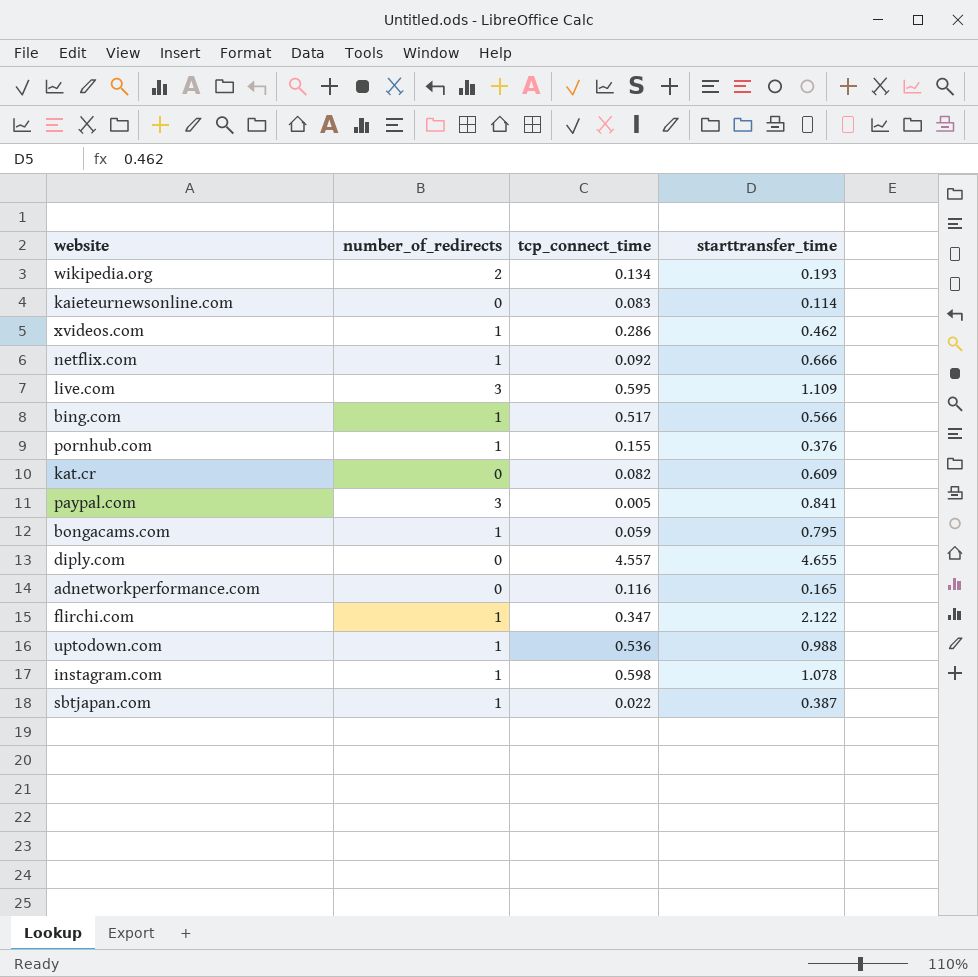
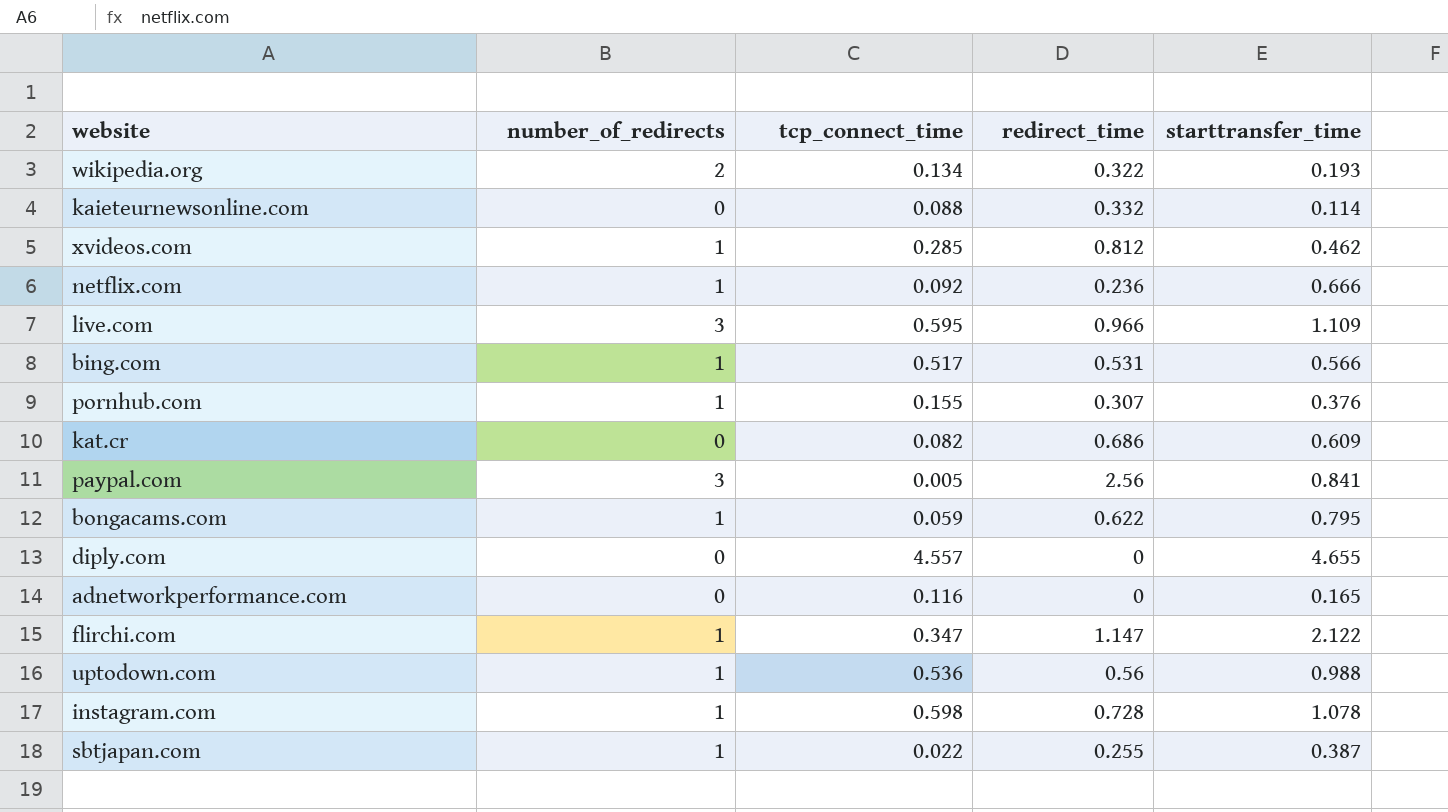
column redirect_time | position: none -> 4
kaieteurnewsonline.com | tcp_connect_time: 0.083 -> 0.088
xvideos.com | tcp_connect_time: 0.286 -> 0.285

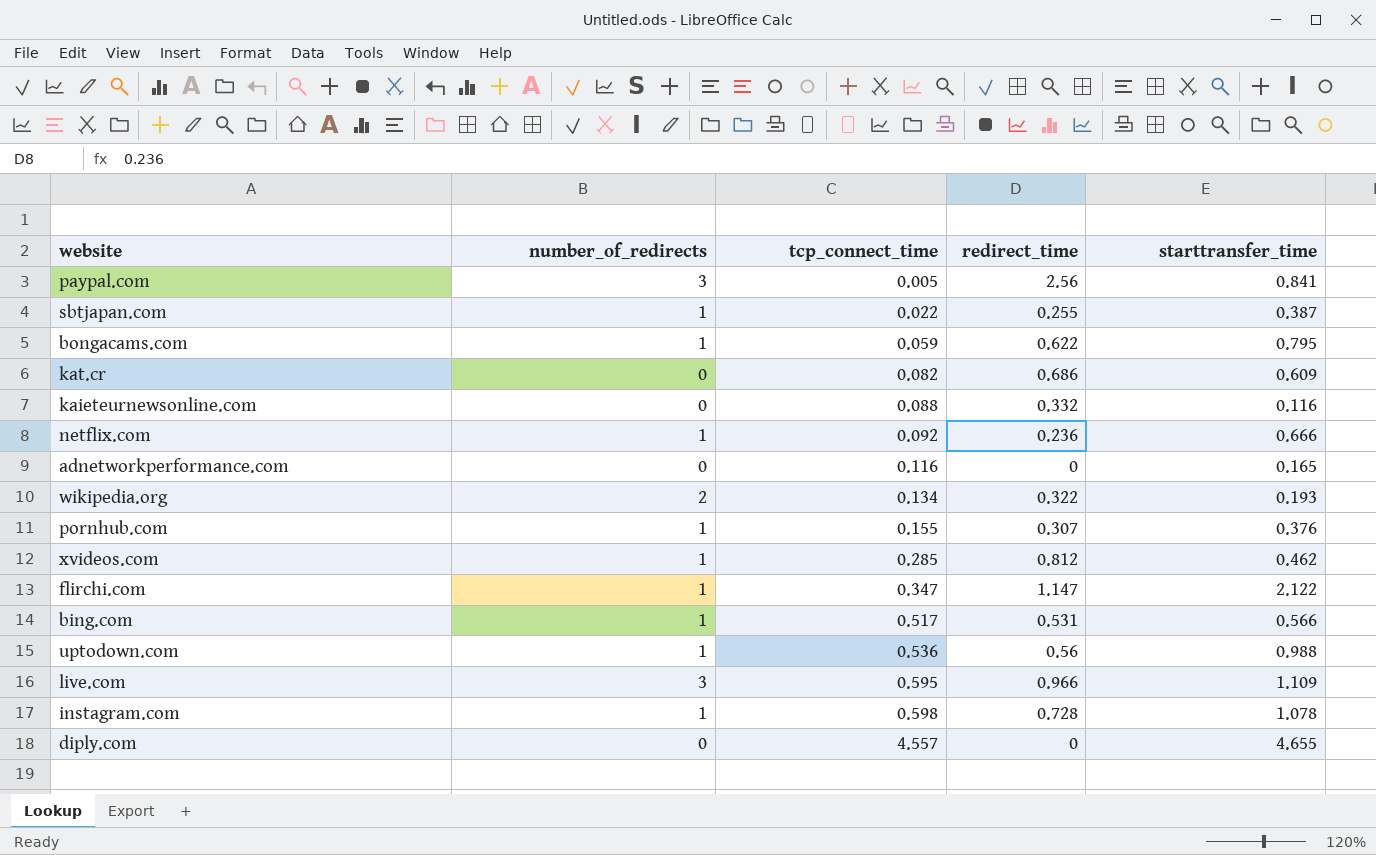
row order: none -> tcp_connect_time ascending
kaieteurnewsonline.com | starttransfer_time: 0.114 -> 0.116

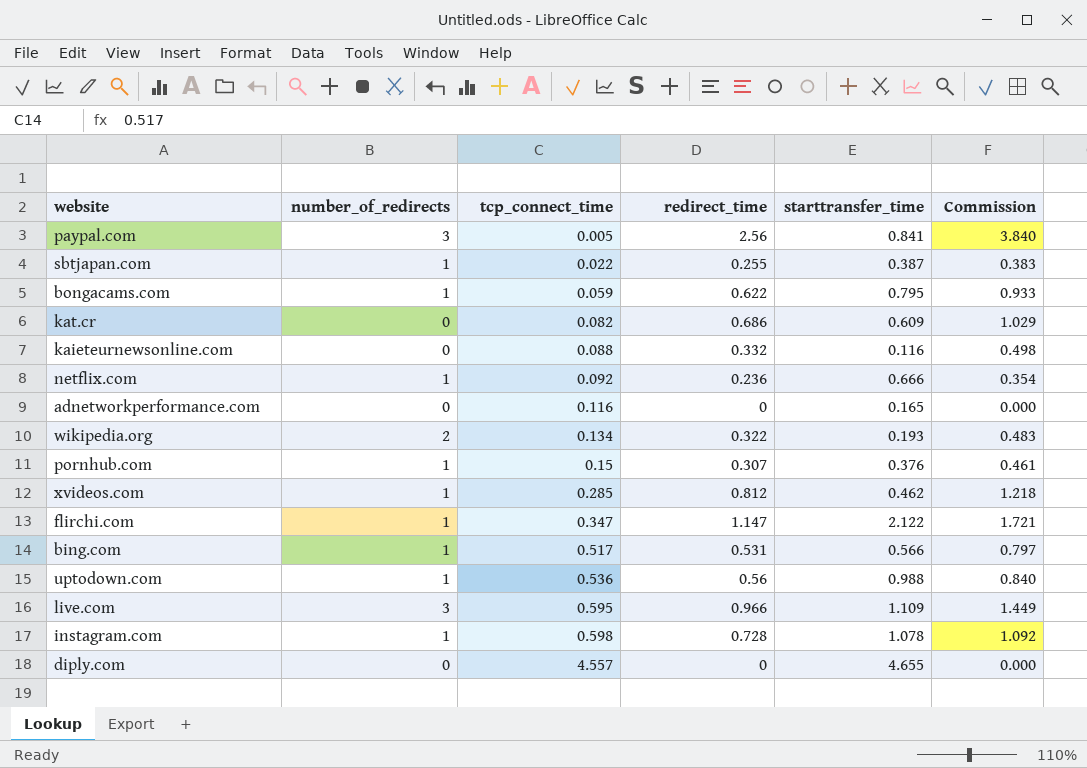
column Commission | formula: none -> [redirect_time] * 1.5
pornhub.com | tcp_connect_time: 0.155 -> 0.15

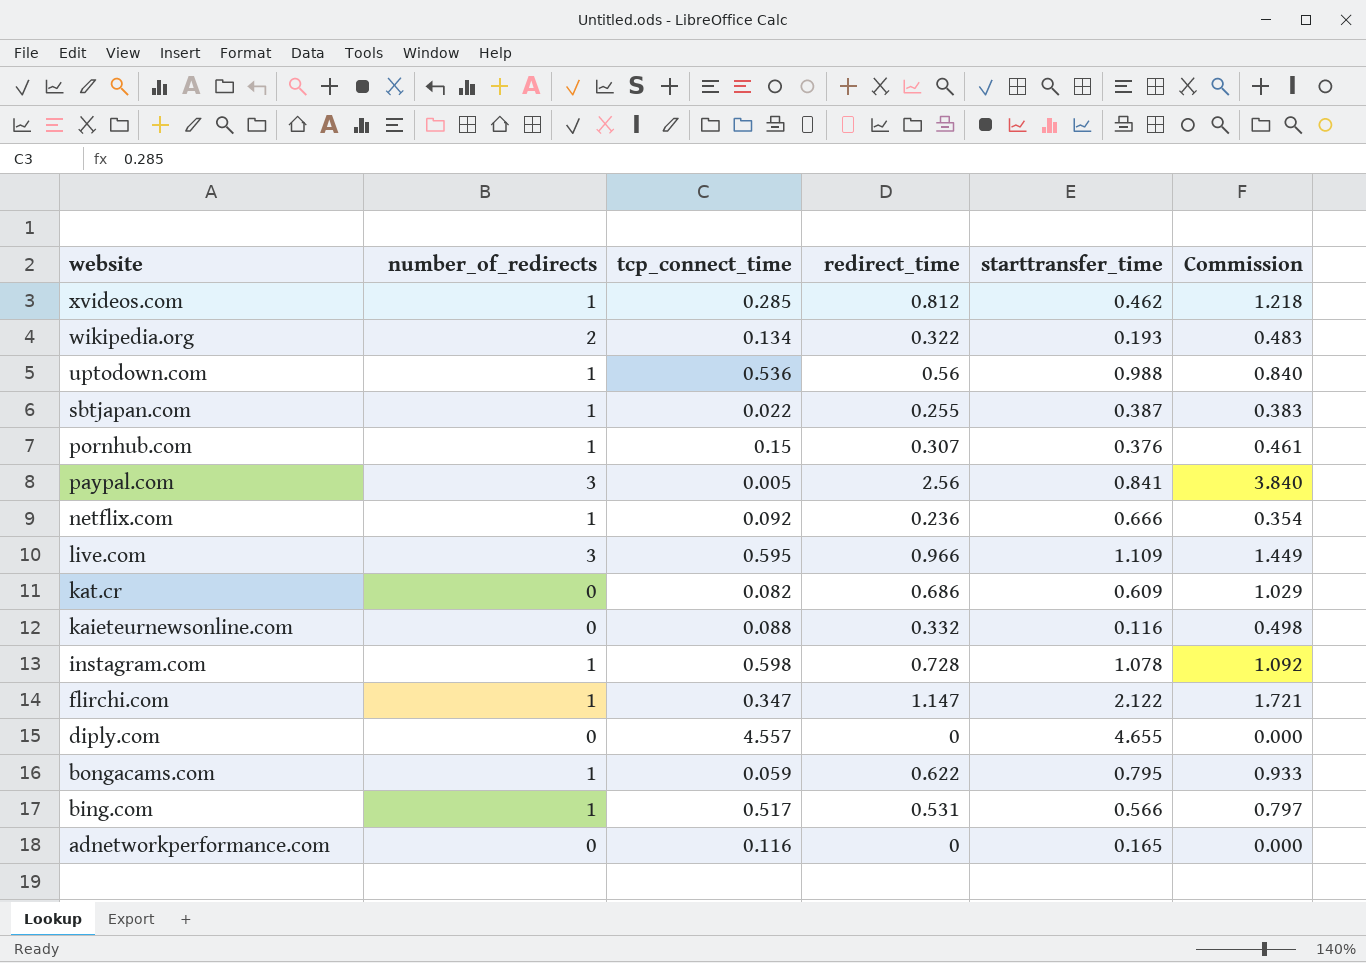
row order: tcp_connect_time ascending -> website descending

